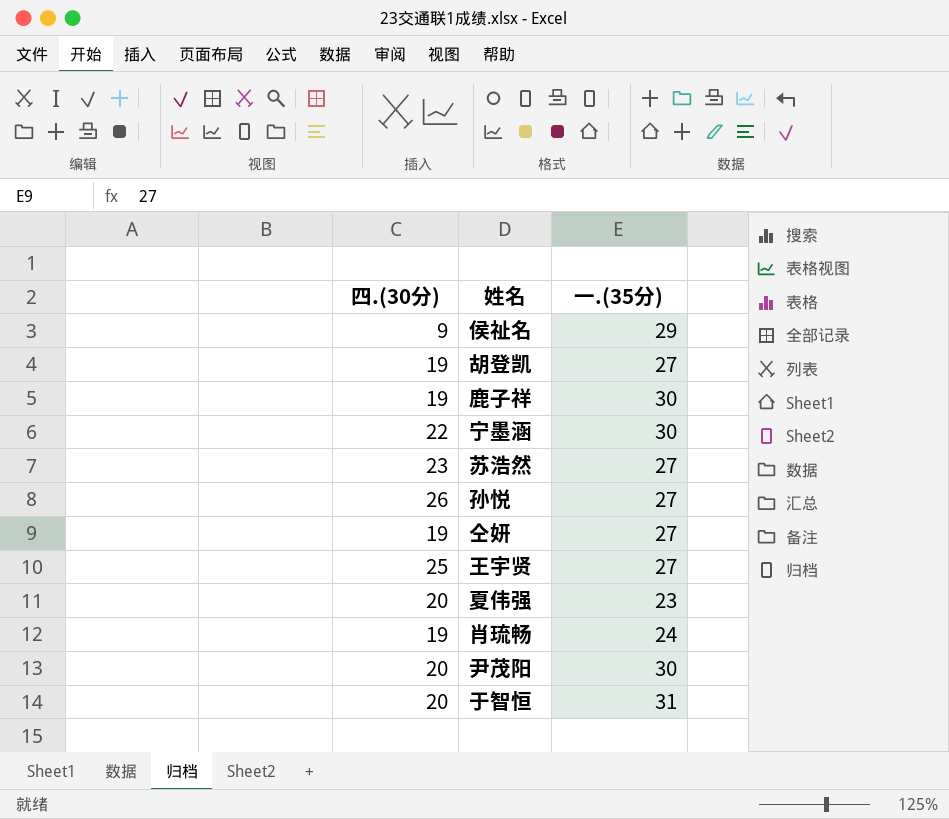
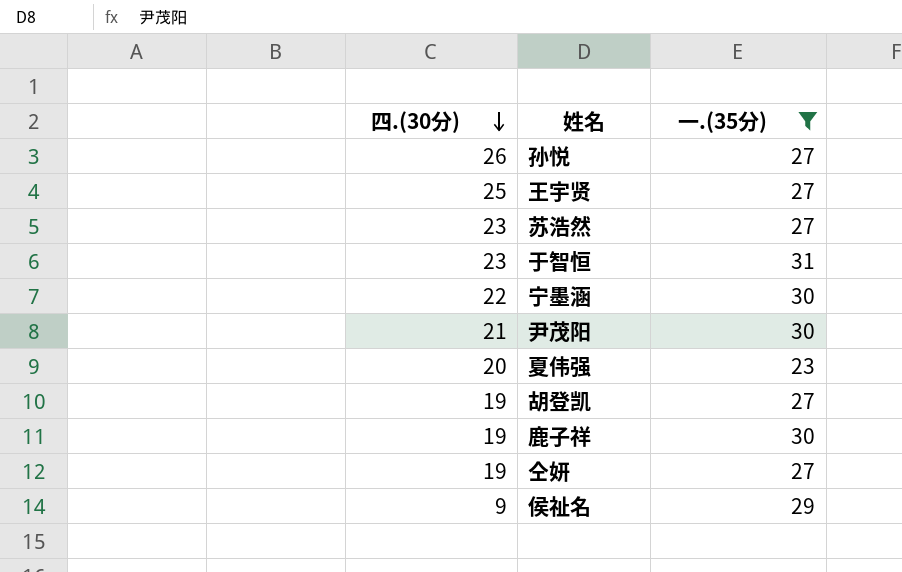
filter: none -> 一.(35分) != 24
row order: none -> 四.(30分) descending
于智恒 | 四.(30分): 20 -> 23
尹茂阳 | 四.(30分): 20 -> 21

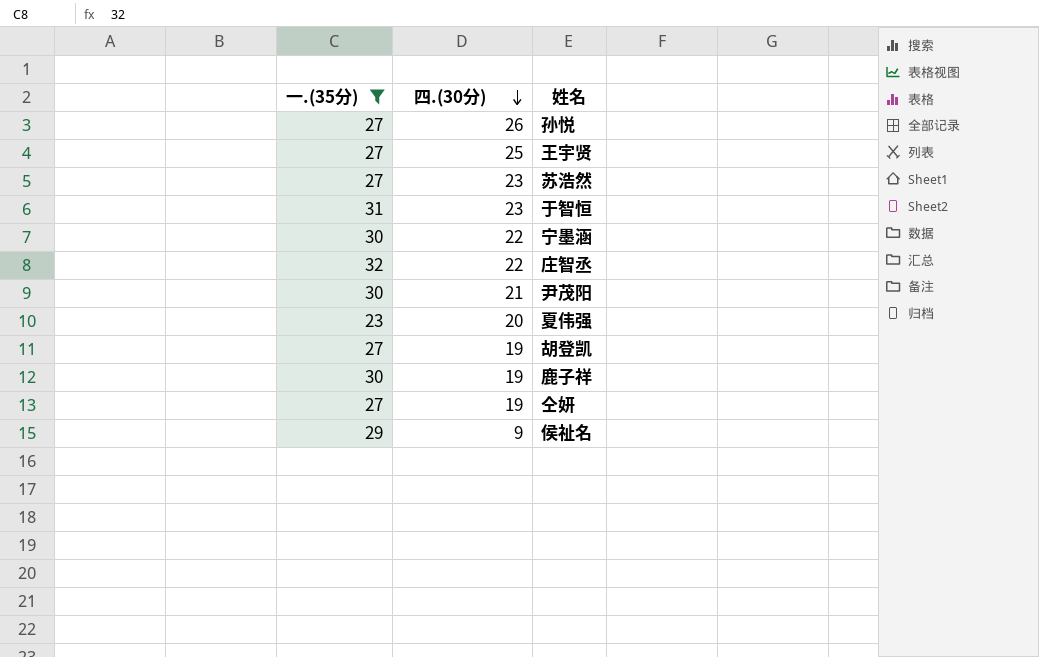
column 一.(35分) | position: 3 -> 1
row 庄智丞: none -> 32 | 22

